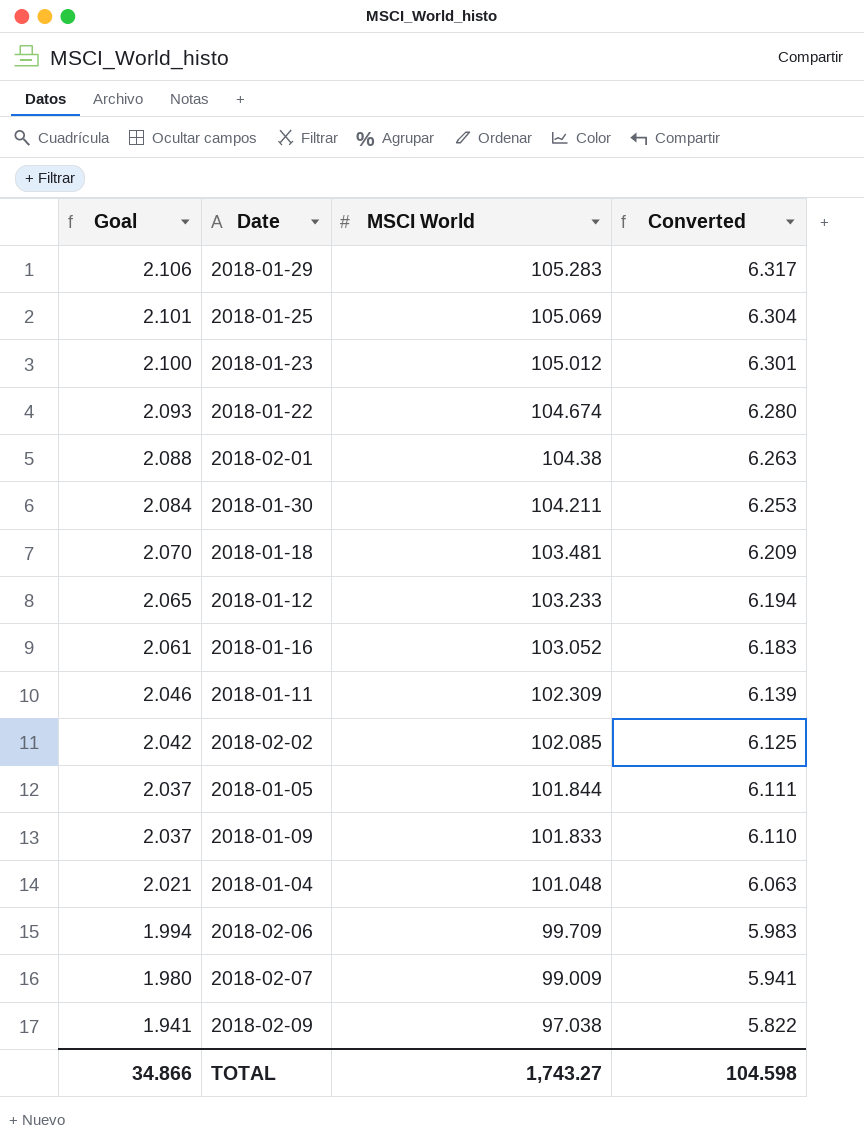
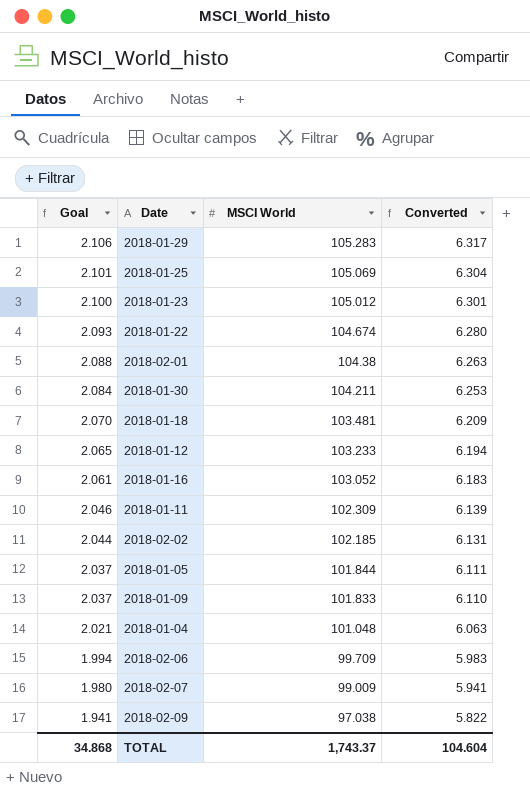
2018-02-02 | Goal: 2.042 -> 2.044
2018-02-02 | MSCI World: 102.085 -> 102.185
2018-02-02 | Converted: 6.125 -> 6.131
TOTAL | Goal: 34.866 -> 34.868
TOTAL | MSCI World: 1,743.27 -> 1,743.37
TOTAL | Converted: 104.598 -> 104.604

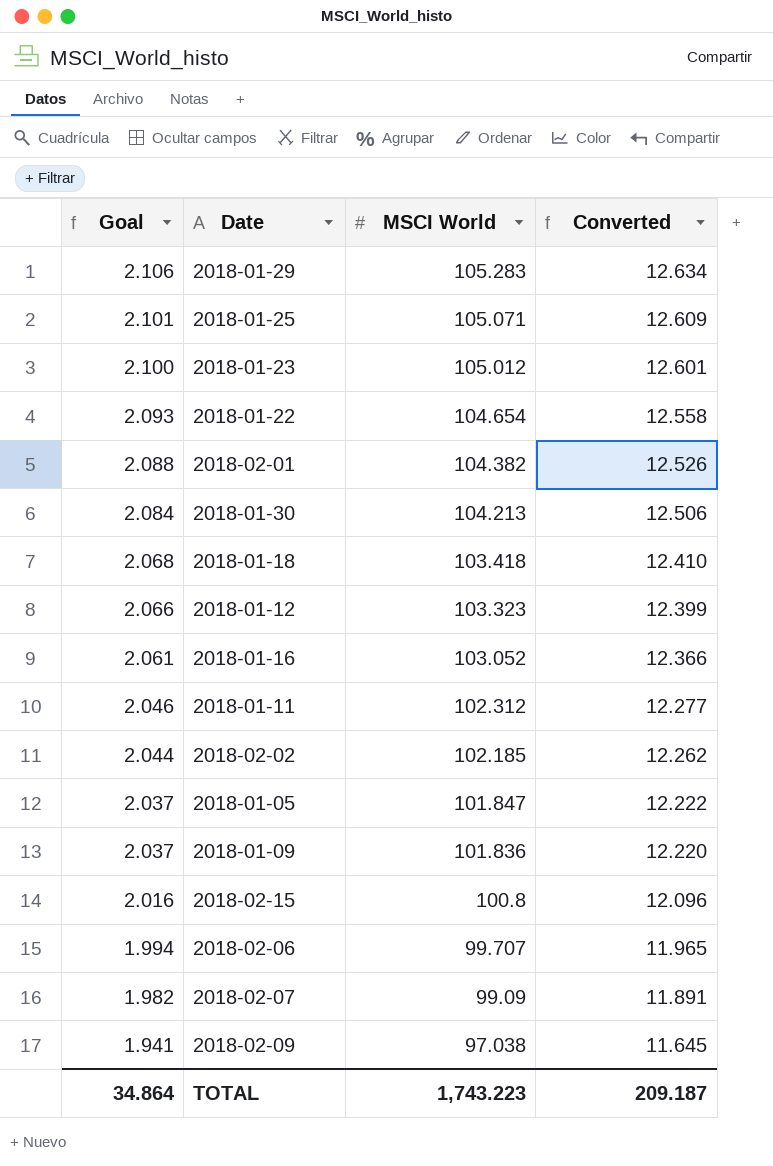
column Converted | formula: [MSCI World] * 0.06 -> [MSCI World] * 0.12
row 2018-01-04: 2.021 | 101.048 | 6.063 -> none
2018-01-25 | MSCI World: 105.069 -> 105.071
2018-01-22 | MSCI World: 104.674 -> 104.654
2018-02-01 | MSCI World: 104.38 -> 104.382
2018-01-30 | MSCI World: 104.211 -> 104.213
2018-01-18 | Goal: 2.070 -> 2.068
2018-01-18 | MSCI World: 103.481 -> 103.418
2018-01-12 | Goal: 2.065 -> 2.066
2018-01-12 | MSCI World: 103.233 -> 103.323
2018-01-11 | MSCI World: 102.309 -> 102.312
2018-01-05 | MSCI World: 101.844 -> 101.847
2018-01-09 | MSCI World: 101.833 -> 101.836
row 2018-02-15: none -> 2.016 | 100.8 | 12.096
2018-02-06 | MSCI World: 99.709 -> 99.707
2018-02-07 | Goal: 1.980 -> 1.982
2018-02-07 | MSCI World: 99.009 -> 99.09
TOTAL | Goal: 34.868 -> 34.864
TOTAL | MSCI World: 1,743.37 -> 1,743.223
TOTAL | Converted: 104.604 -> 209.187

